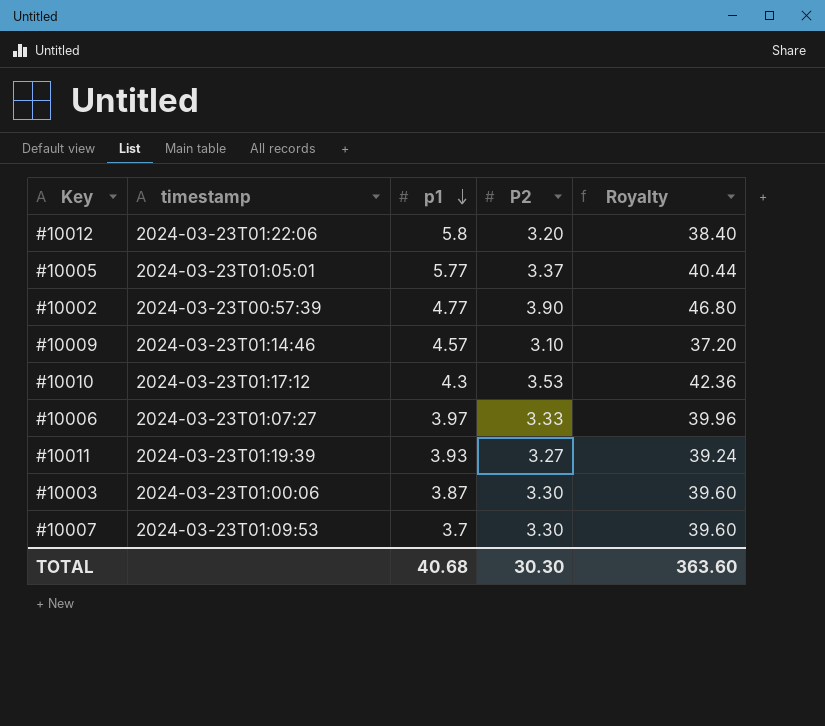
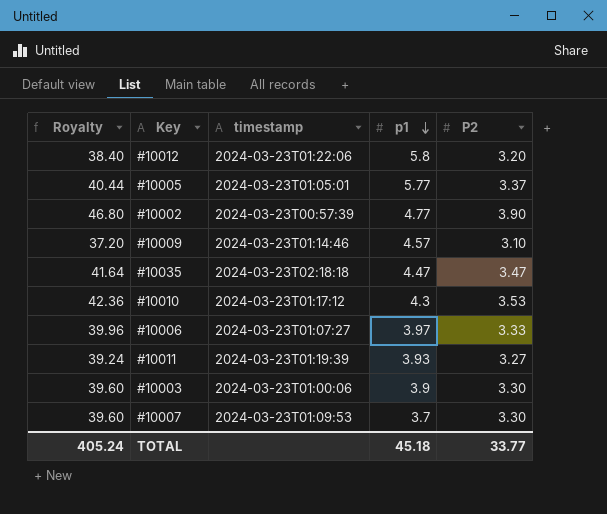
column Royalty | position: 5 -> 1
row #10035: none -> 41.64 | 2024-03-23T02:18:18 | 4.47 | 3.47
#10003 | p1: 3.87 -> 3.9
TOTAL | Royalty: 363.60 -> 405.24
TOTAL | p1: 40.68 -> 45.18
TOTAL | P2: 30.30 -> 33.77

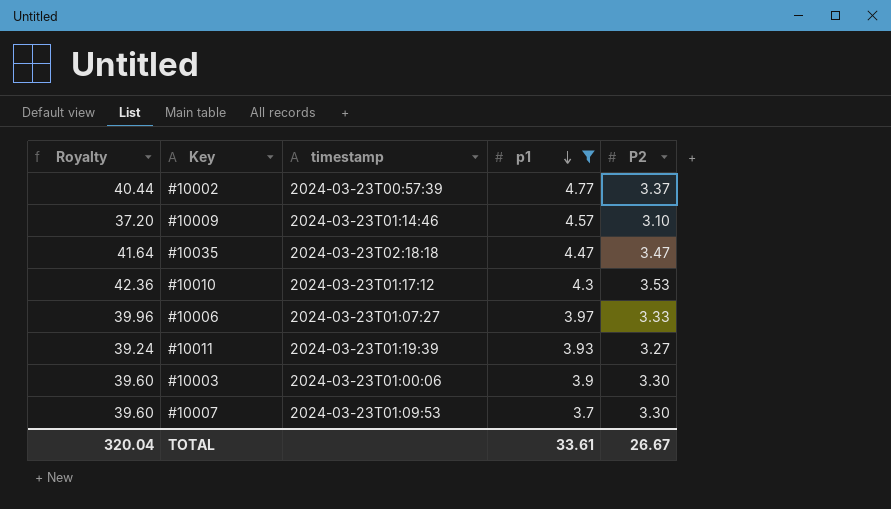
filter: none -> p1 <= 4.77
#10002 | Royalty: 46.80 -> 40.44
#10002 | P2: 3.90 -> 3.37
TOTAL | Royalty: 405.24 -> 320.04
TOTAL | p1: 45.18 -> 33.61
TOTAL | P2: 33.77 -> 26.67

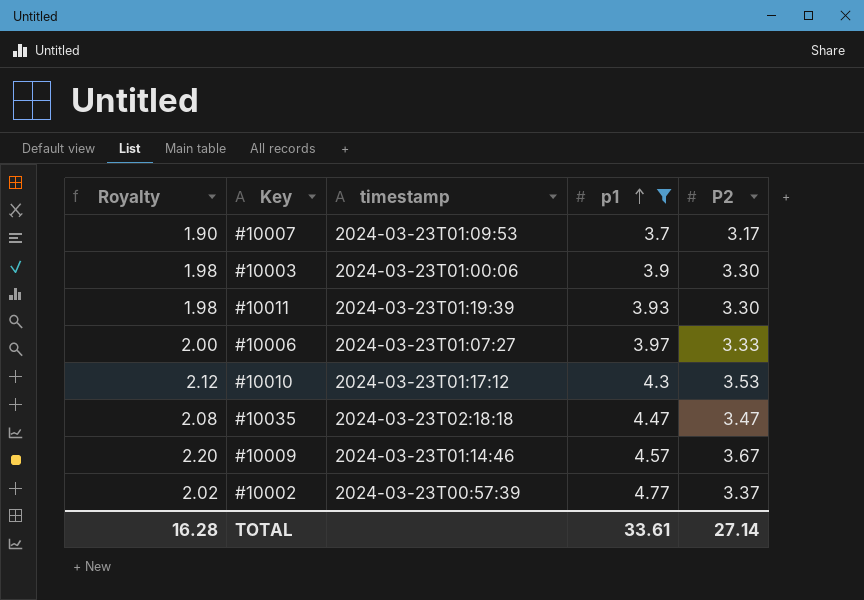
row order: p1 descending -> p1 ascending
column Royalty | formula: [P2] * 12 -> [P2] * 0.6
#10007 | P2: 3.30 -> 3.17
#10011 | P2: 3.27 -> 3.30
#10009 | P2: 3.10 -> 3.67
TOTAL | Royalty: 320.04 -> 16.28
TOTAL | P2: 26.67 -> 27.14

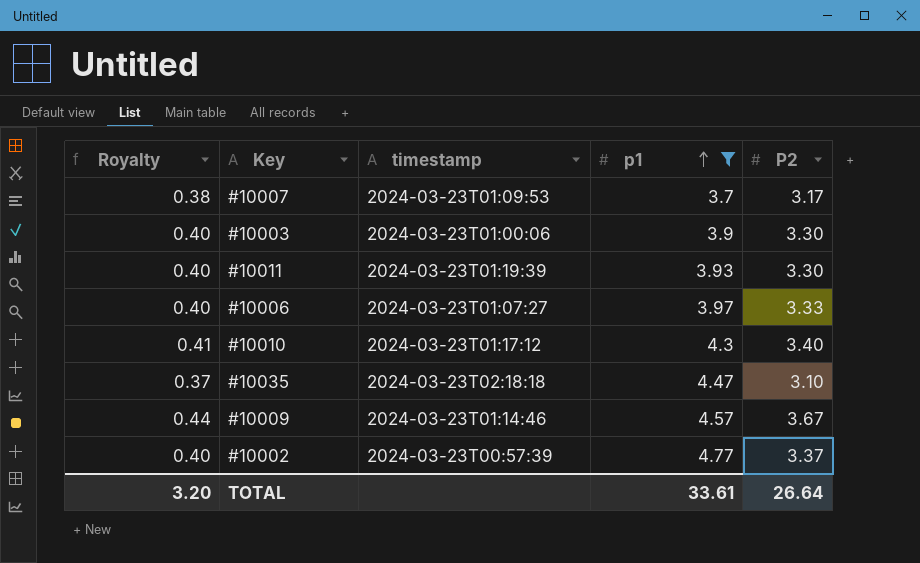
column Royalty | formula: [P2] * 0.6 -> [P2] * 0.12
#10010 | P2: 3.53 -> 3.40
#10035 | P2: 3.47 -> 3.10
TOTAL | Royalty: 16.28 -> 3.20
TOTAL | P2: 27.14 -> 26.64

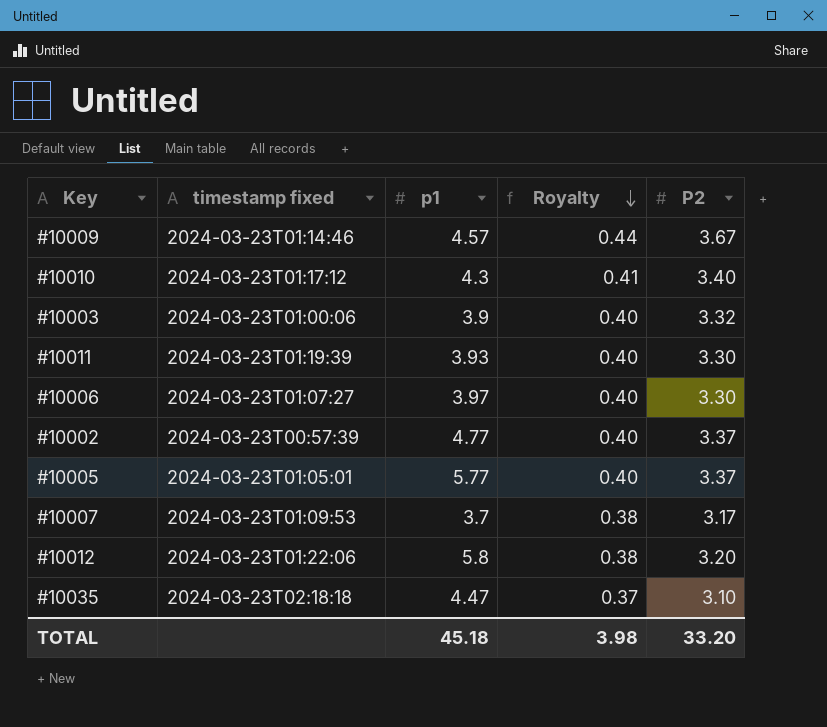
filter: p1 <= 4.77 -> none
row order: p1 ascending -> Royalty descending
column name: timestamp -> timestamp fixed
column Royalty | position: 1 -> 4
#10003 | P2: 3.30 -> 3.32
#10006 | P2: 3.33 -> 3.30
TOTAL | p1: 33.61 -> 45.18
TOTAL | Royalty: 3.20 -> 3.98
TOTAL | P2: 26.64 -> 33.20

